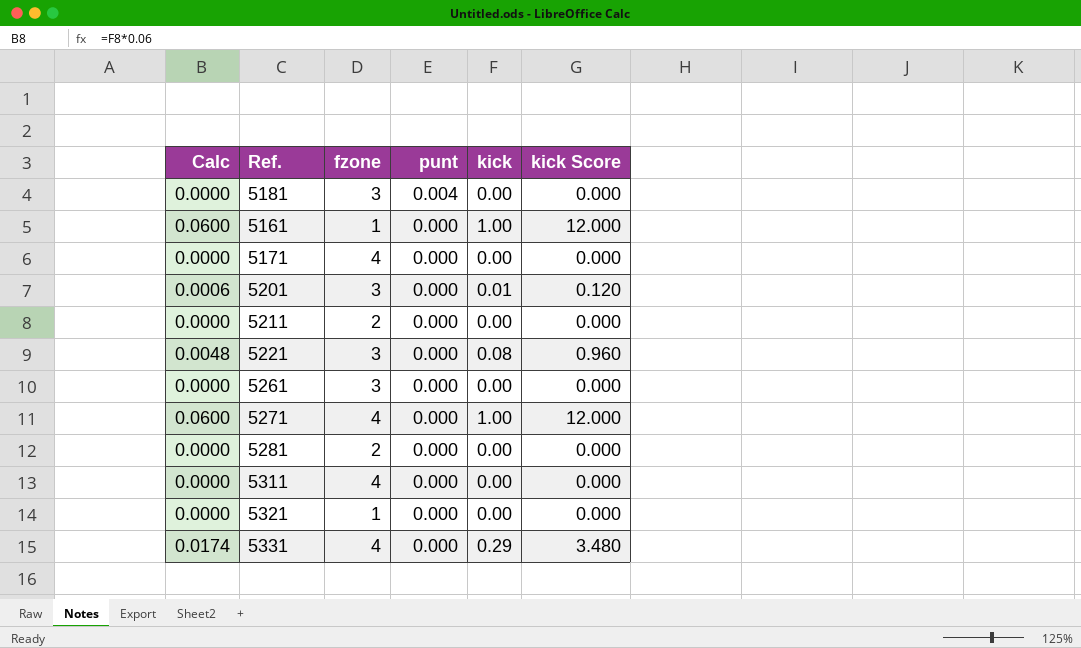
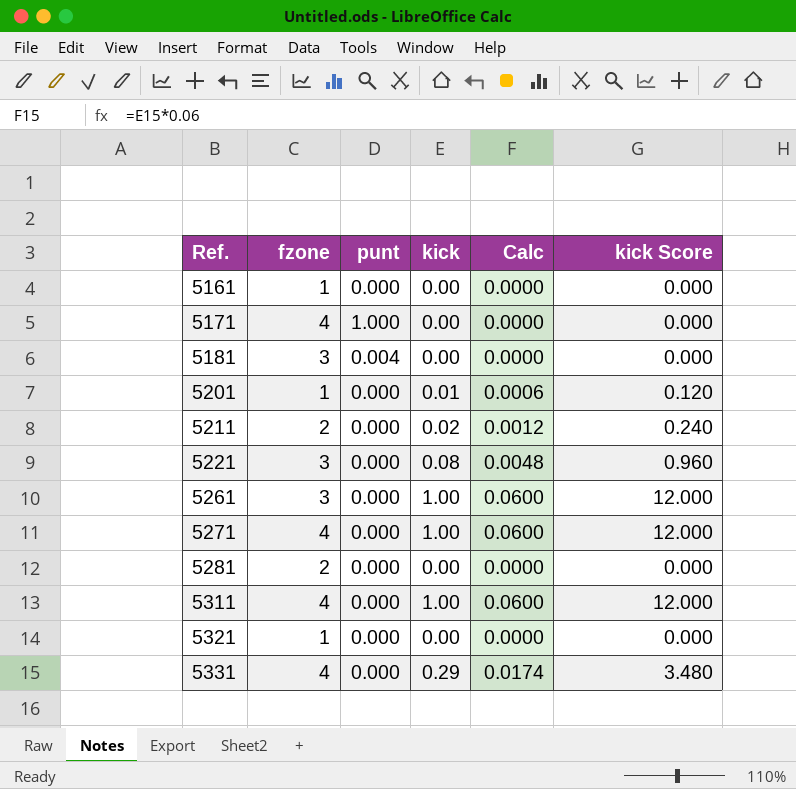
row order: punt descending -> Ref. ascending
column Calc | position: 1 -> 5
5161 | kick: 1.00 -> 0.00
5161 | Calc: 0.0600 -> 0.0000
5161 | kick Score: 12.000 -> 0.000
5171 | punt: 0.000 -> 1.000
5201 | fzone: 3 -> 1
5211 | kick: 0.00 -> 0.02
5211 | Calc: 0.0000 -> 0.0012
5211 | kick Score: 0.000 -> 0.240
5261 | kick: 0.00 -> 1.00
5261 | Calc: 0.0000 -> 0.0600
5261 | kick Score: 0.000 -> 12.000
5311 | kick: 0.00 -> 1.00
5311 | Calc: 0.0000 -> 0.0600
5311 | kick Score: 0.000 -> 12.000

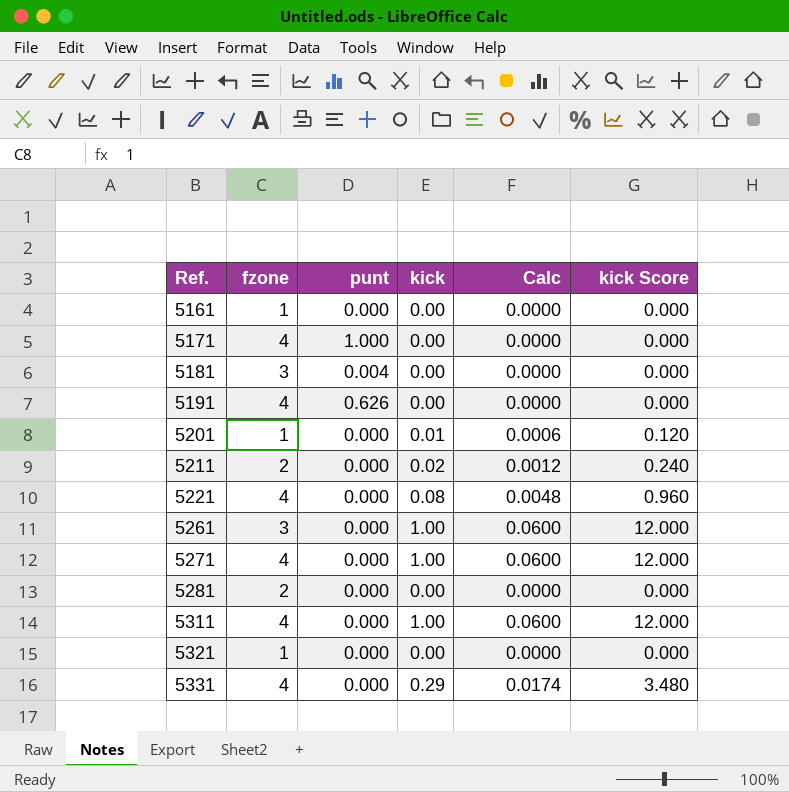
row 5191: none -> 4 | 0.626 | 0.00 | 0.0000 | 0.000
5221 | fzone: 3 -> 4

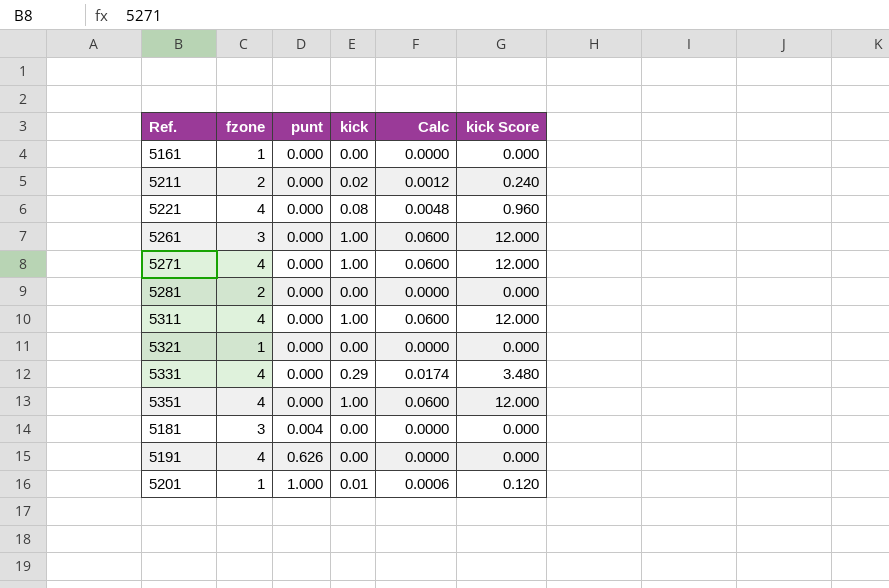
row order: Ref. ascending -> punt ascending
row 5171: 4 | 1.000 | 0.00 | 0.0000 | 0.000 -> none
row 5351: none -> 4 | 0.000 | 1.00 | 0.0600 | 12.000
5201 | punt: 0.000 -> 1.000

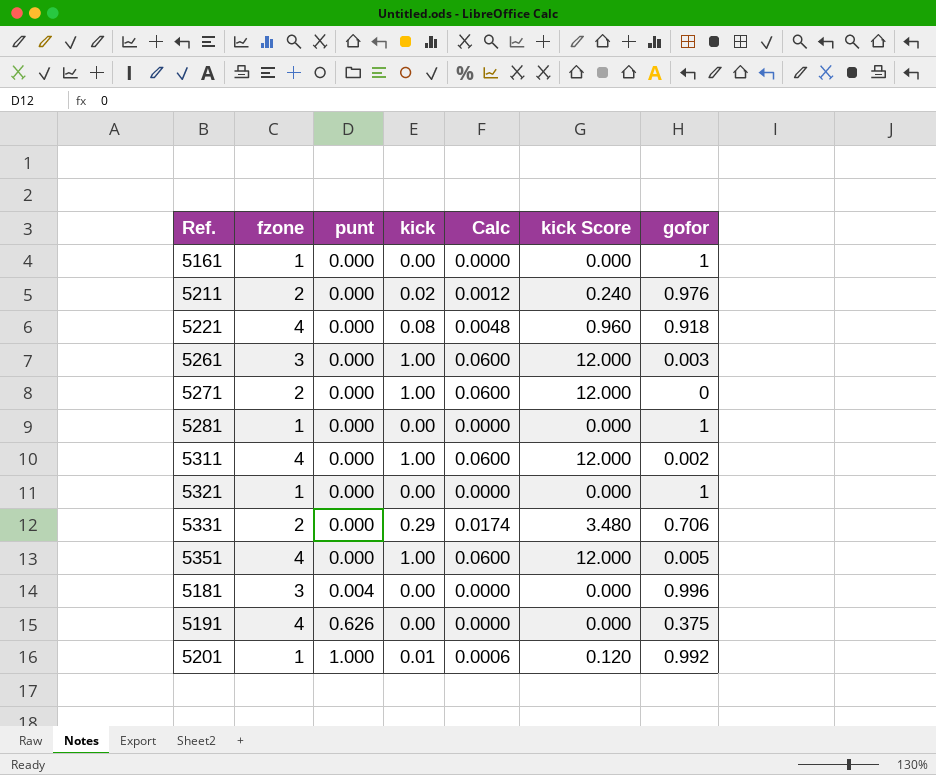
column gofor | position: none -> 7
5271 | fzone: 4 -> 2
5281 | fzone: 2 -> 1
5331 | fzone: 4 -> 2

